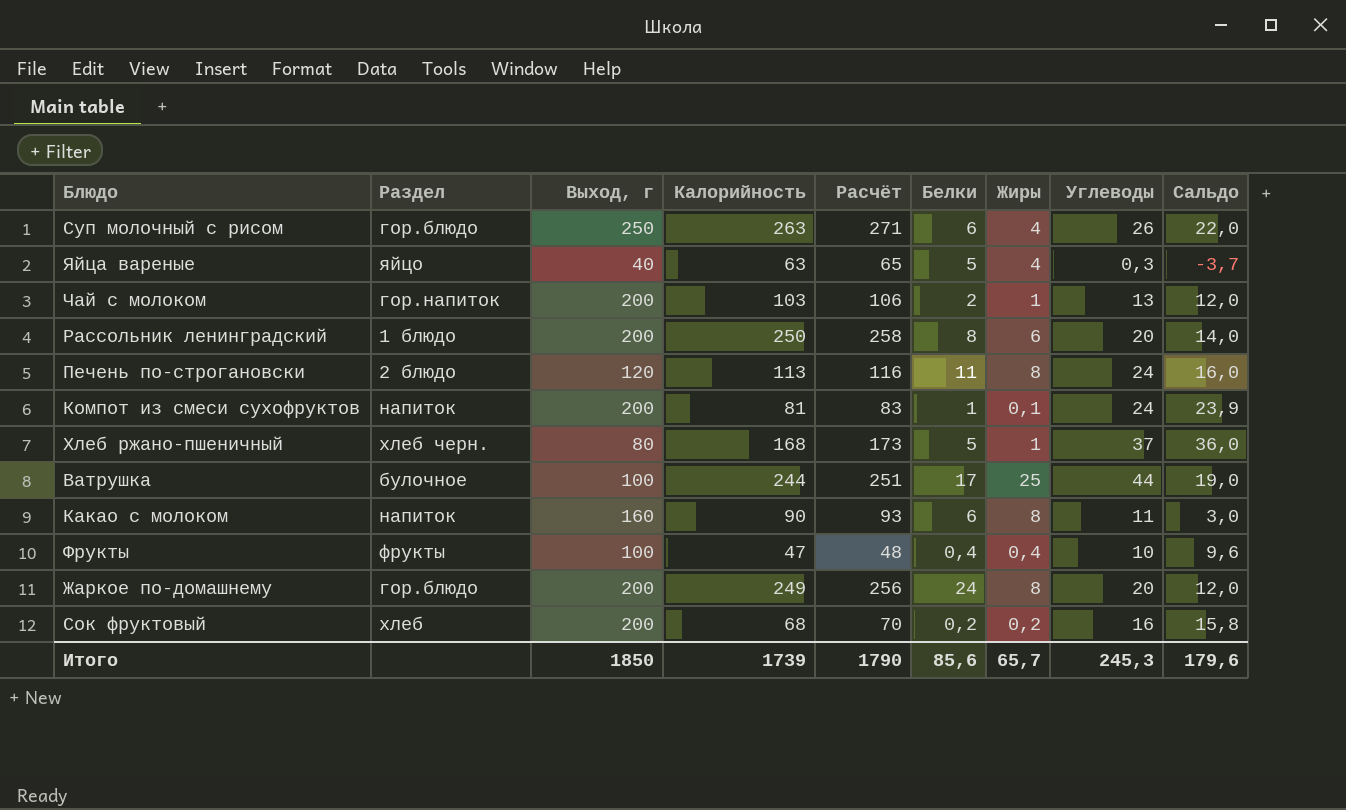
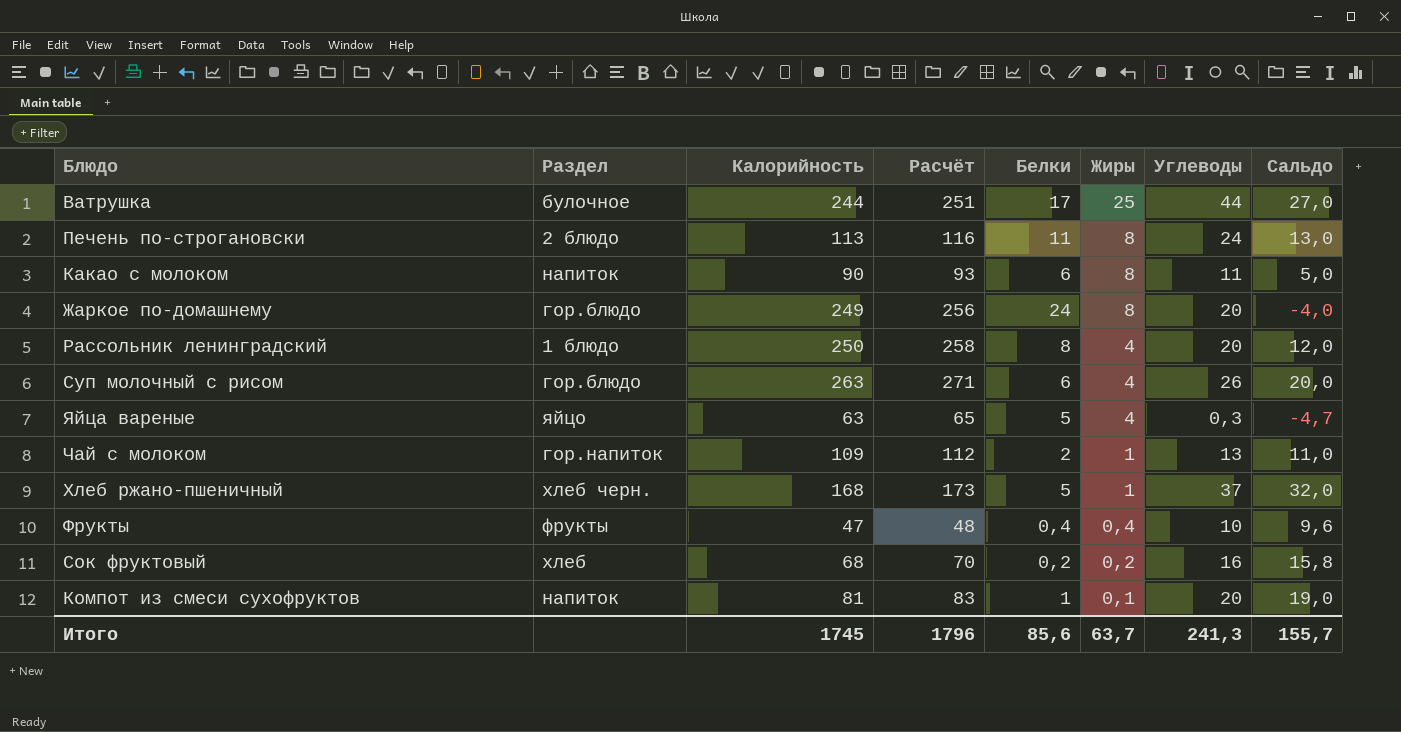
row order: none -> Жиры descending
column Выход, г | position: 3 -> none
column Сальдо | formula: [Углеводы] - [Жиры] -> [Углеводы] - [Белки]
Рассольник ленинградский | Жиры: 6 -> 4
Чай с молоком | Калорийность: 103 -> 109
Чай с молоком | Расчёт: 106 -> 112
Компот из смеси сухофруктов | Углеводы: 24 -> 20
Итого | Калорийность: 1739 -> 1745
Итого | Расчёт: 1790 -> 1796
Итого | Жиры: 65,7 -> 63,7
Итого | Углеводы: 245,3 -> 241,3
Итого | Сальдо: 179,6 -> 155,7

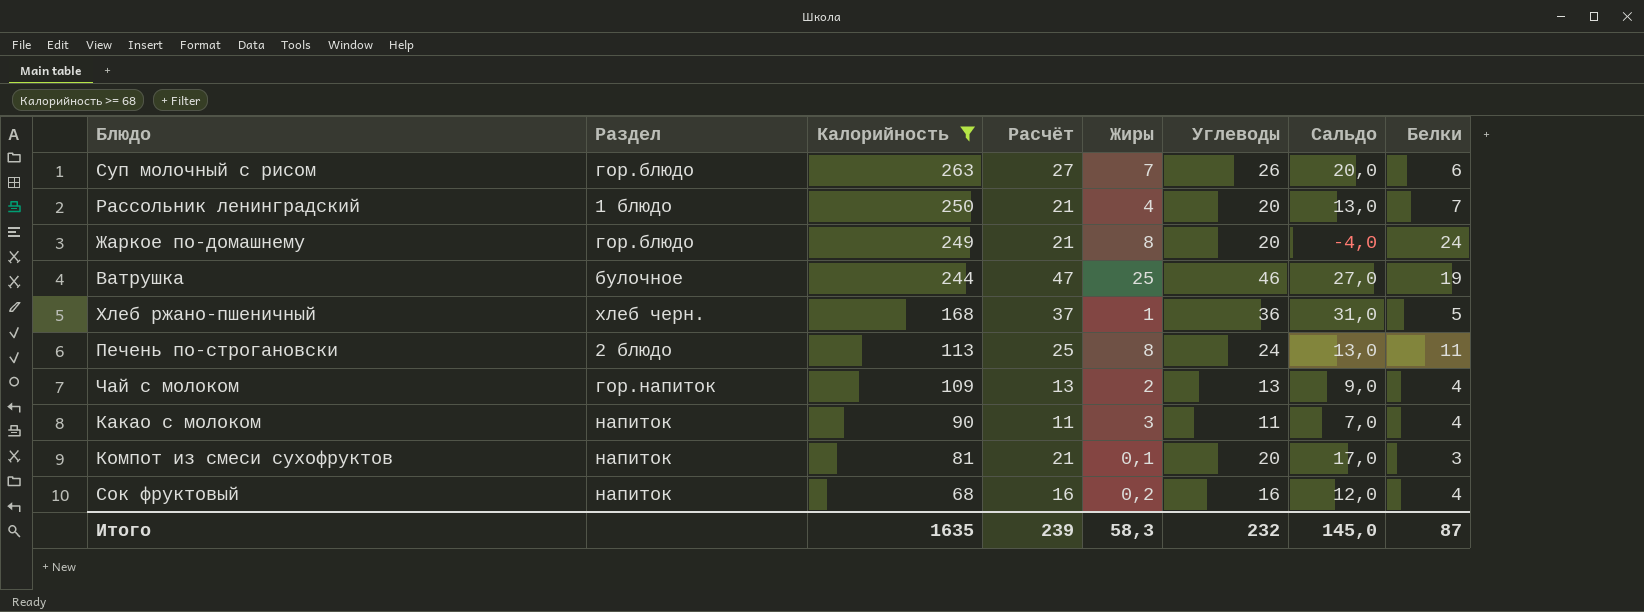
filter: none -> Калорийность >= 68
row order: Жиры descending -> Калорийность descending
column Расчёт | formula: [Калорийность] * 1,03 -> [Углеводы] * 1,03
column Белки | position: 5 -> 8
Суп молочный с рисом | Жиры: 4 -> 7
Рассольник ленинградский | Сальдо: 12,0 -> 13,0
Рассольник ленинградский | Белки: 8 -> 7
Ватрушка | Углеводы: 44 -> 46
Ватрушка | Белки: 17 -> 19
Хлеб ржано-пшеничный | Углеводы: 37 -> 36
Хлеб ржано-пшеничный | Сальдо: 32,0 -> 31,0
Чай с молоком | Жиры: 1 -> 2
Чай с молоком | Сальдо: 11,0 -> 9,0
Чай с молоком | Белки: 2 -> 4
Какао с молоком | Жиры: 8 -> 3
Какао с молоком | Сальдо: 5,0 -> 7,0
Какао с молоком | Белки: 6 -> 4
Компот из смеси сухофруктов | Сальдо: 19,0 -> 17,0
Компот из смеси сухофруктов | Белки: 1 -> 3
Сок фруктовый | Раздел: хлеб -> напиток
Сок фруктовый | Сальдо: 15,8 -> 12,0
Сок фруктовый | Белки: 0,2 -> 4
Итого | Калорийность: 1745 -> 1635
Итого | Расчёт: 1796 -> 239
Итого | Жиры: 63,7 -> 58,3
Итого | Углеводы: 241,3 -> 232
Итого | Сальдо: 155,7 -> 145,0
Итого | Белки: 85,6 -> 87

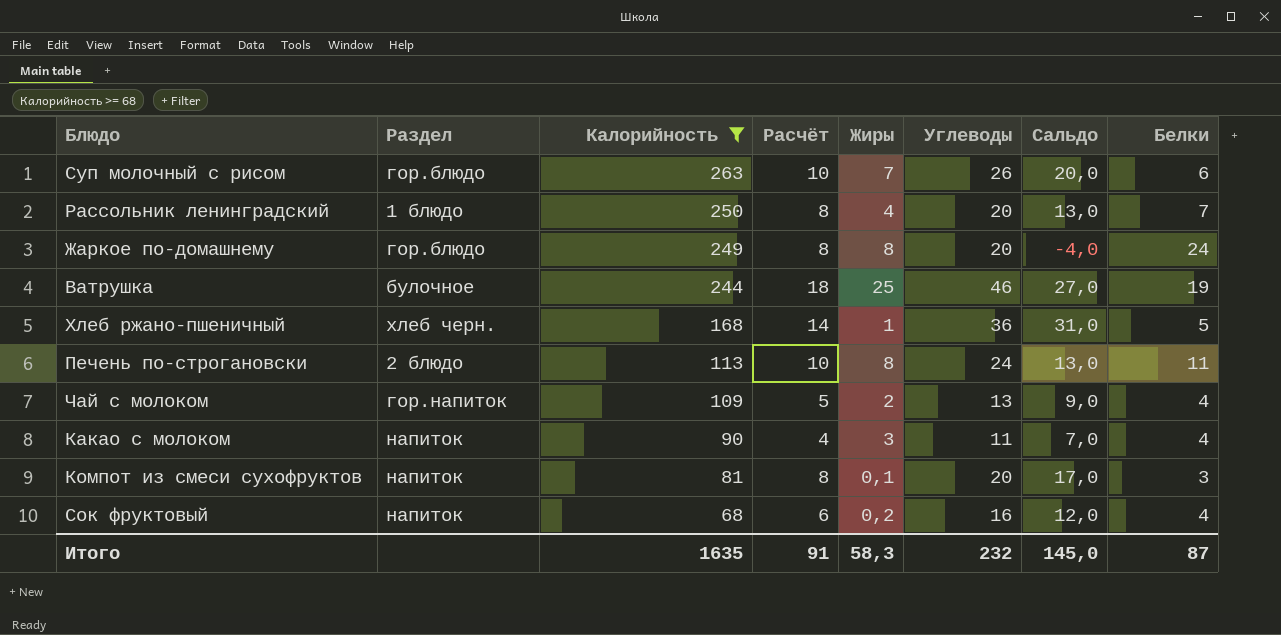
column Расчёт | formula: [Углеводы] * 1,03 -> [Углеводы] * 0,4
Итого | Расчёт: 239 -> 91

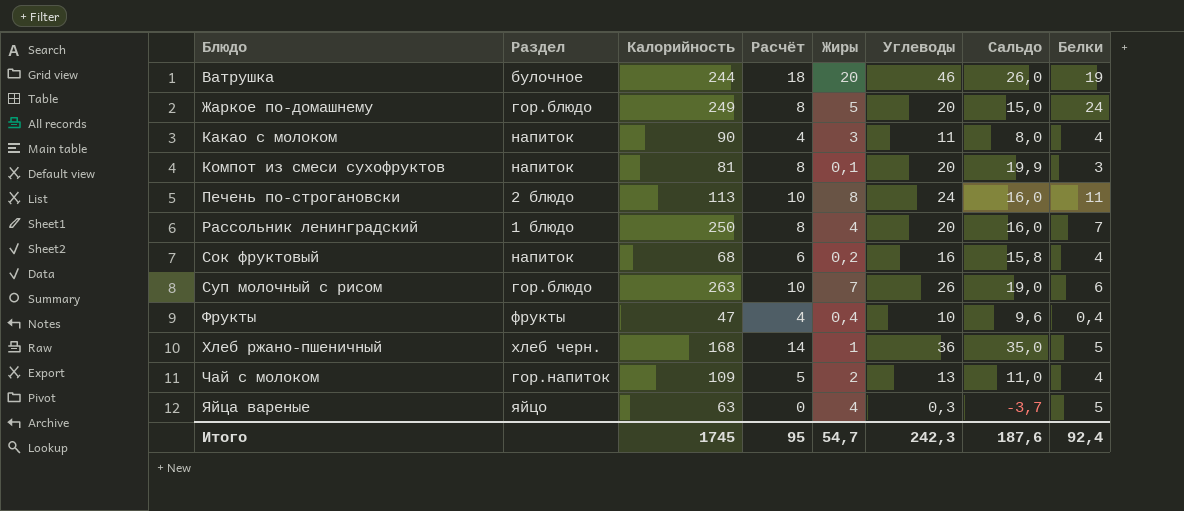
filter: Калорийность >= 68 -> none
row order: Калорийность descending -> Блюдо ascending
column Сальдо | formula: [Углеводы] - [Белки] -> [Углеводы] - [Жиры]
Ватрушка | Жиры: 25 -> 20
Жаркое по-домашнему | Жиры: 8 -> 5
Итого | Калорийность: 1635 -> 1745
Итого | Расчёт: 91 -> 95
Итого | Жиры: 58,3 -> 54,7
Итого | Углеводы: 232 -> 242,3
Итого | Сальдо: 145,0 -> 187,6
Итого | Белки: 87 -> 92,4

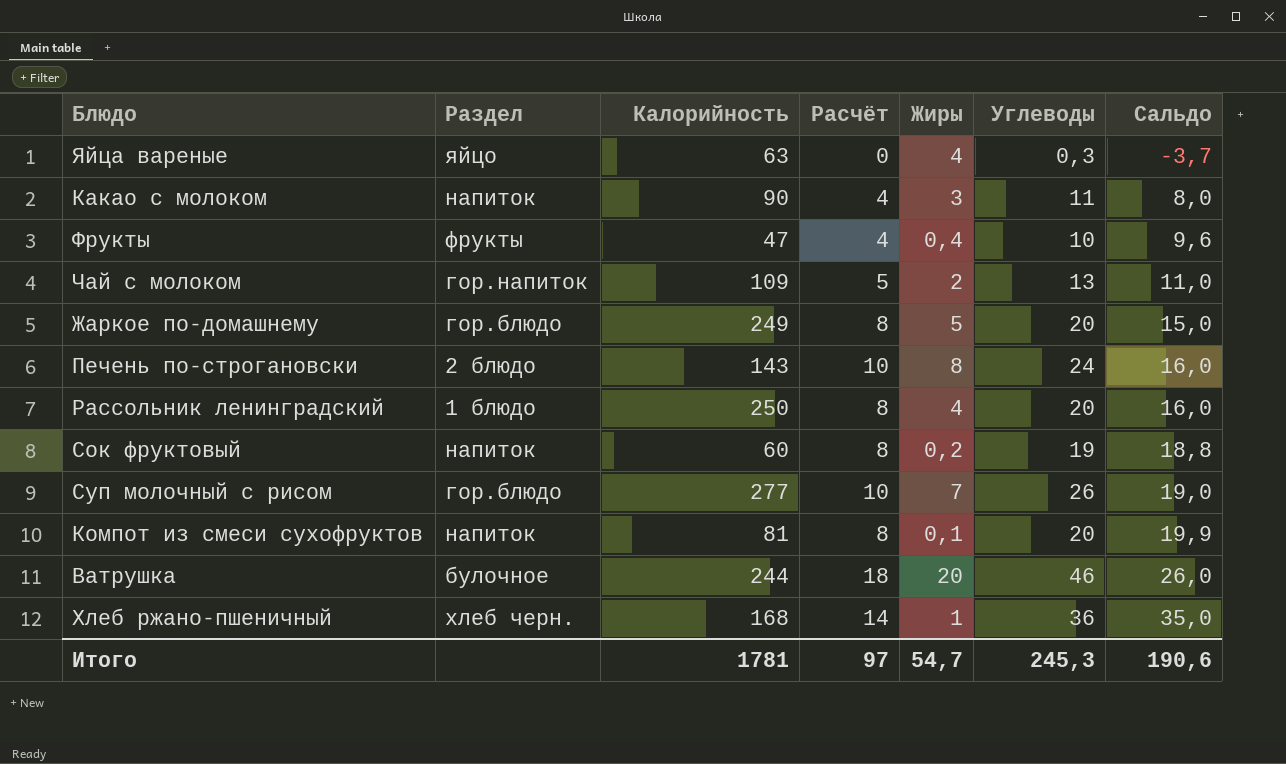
row order: Блюдо ascending -> Сальдо ascending
column Белки | position: 8 -> none
Печень по-строгановски | Калорийность: 113 -> 143
Сок фруктовый | Калорийность: 68 -> 60
Сок фруктовый | Расчёт: 6 -> 8
Сок фруктовый | Углеводы: 16 -> 19
Сок фруктовый | Сальдо: 15,8 -> 18,8
Суп молочный с рисом | Калорийность: 263 -> 277
Итого | Калорийность: 1745 -> 1781
Итого | Расчёт: 95 -> 97
Итого | Углеводы: 242,3 -> 245,3
Итого | Сальдо: 187,6 -> 190,6

